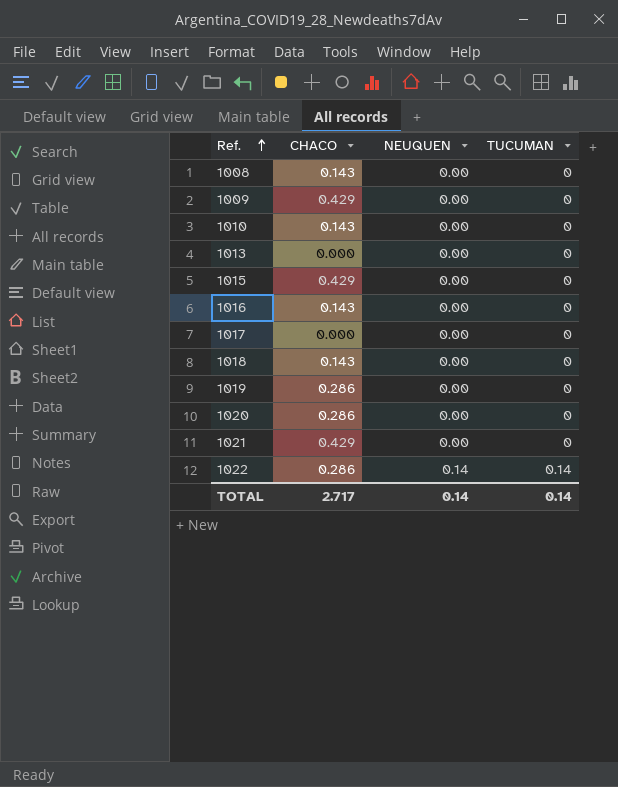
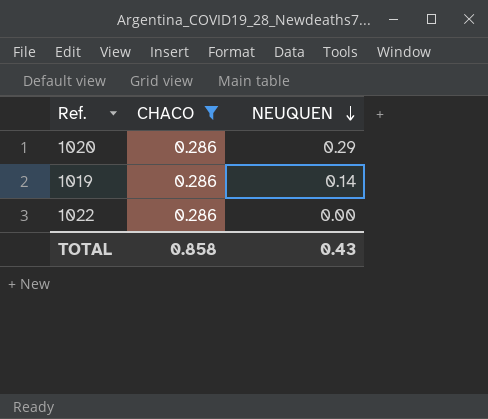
filter: none -> CHACO = 0.286
row order: Ref. ascending -> NEUQUEN descending
column TUCUMAN | position: 4 -> none
1020 | NEUQUEN: 0.00 -> 0.29
1019 | NEUQUEN: 0.00 -> 0.14
1022 | NEUQUEN: 0.14 -> 0.00
TOTAL | CHACO: 2.717 -> 0.858
TOTAL | NEUQUEN: 0.14 -> 0.43

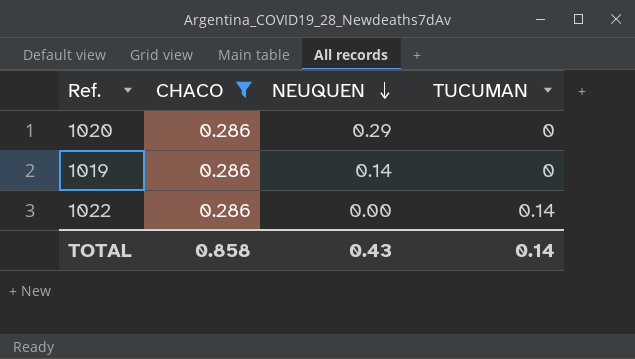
column TUCUMAN | position: none -> 4

